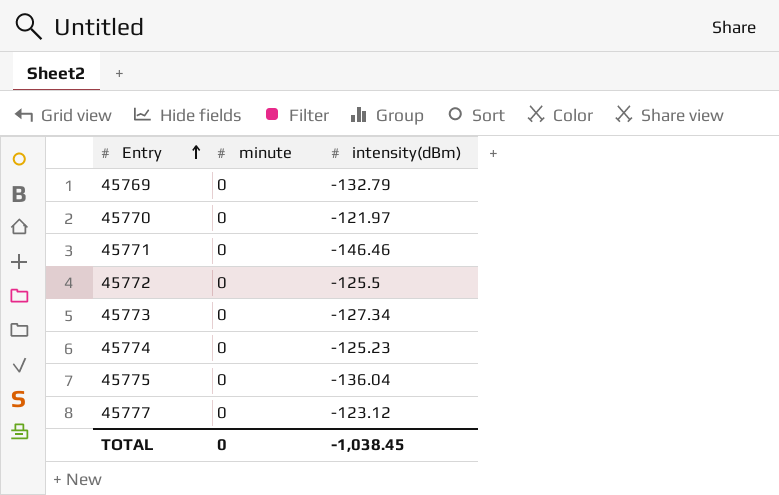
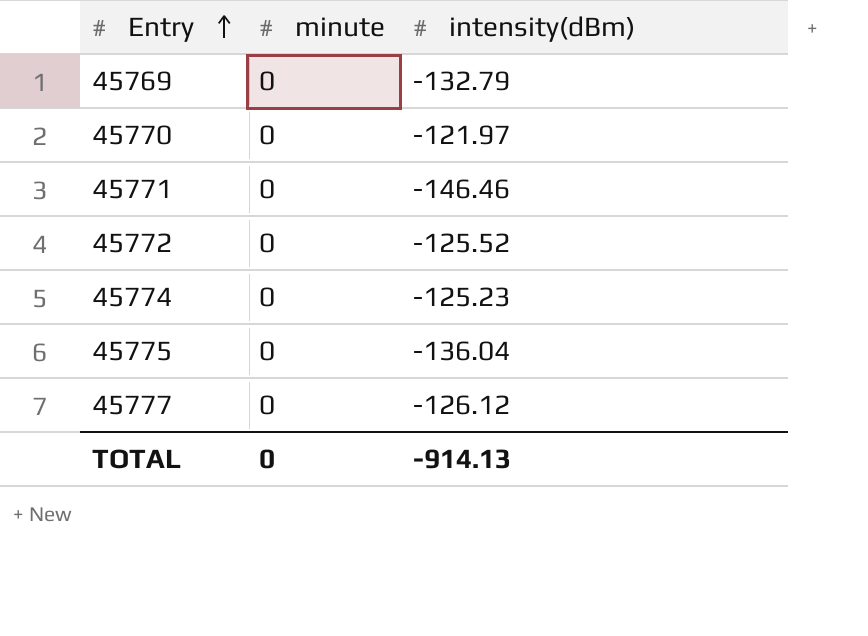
row 45773: 0 | -127.34 -> none
45772 | intensity(dBm): -125.5 -> -125.52
45777 | intensity(dBm): -123.12 -> -126.12
TOTAL | intensity(dBm): -1,038.45 -> -914.13

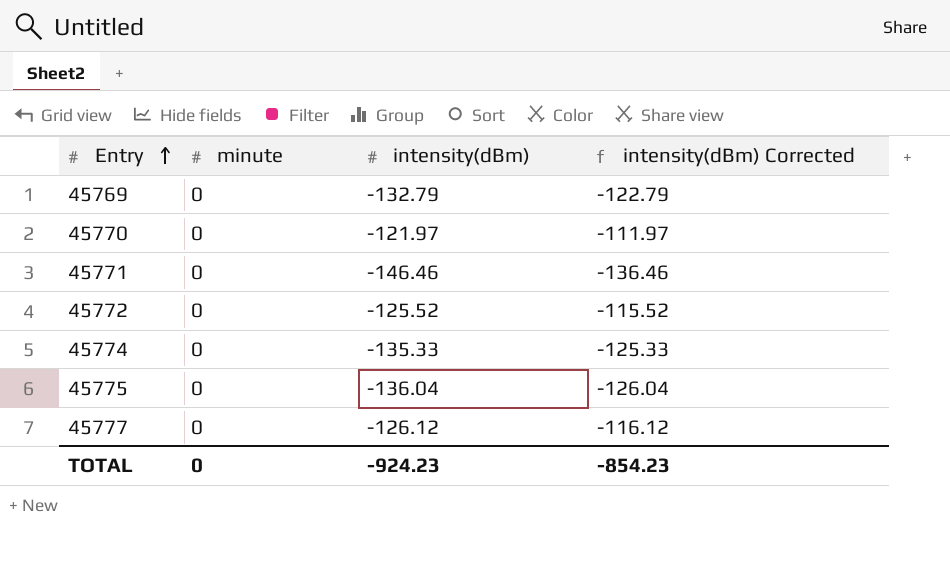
column intensity(dBm) Corrected | formula: none -> [intensity(dBm)] + 10
45774 | intensity(dBm): -125.23 -> -135.33
TOTAL | intensity(dBm): -914.13 -> -924.23

